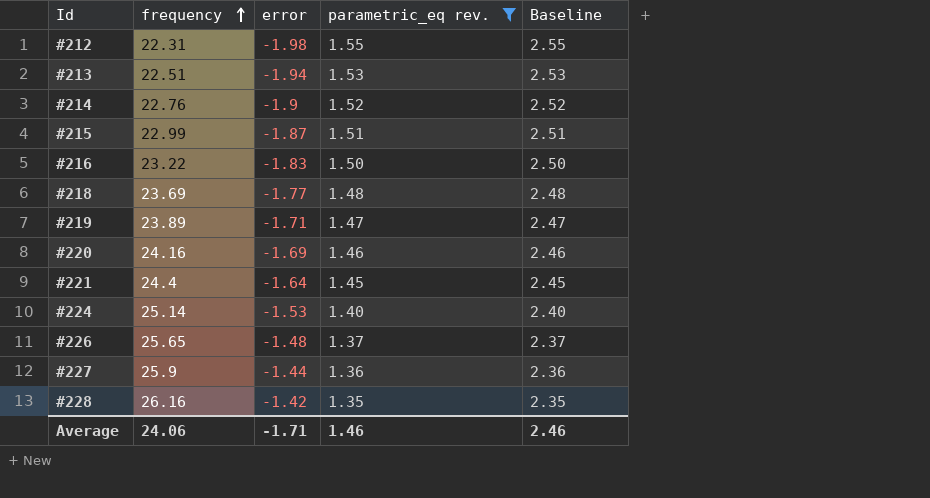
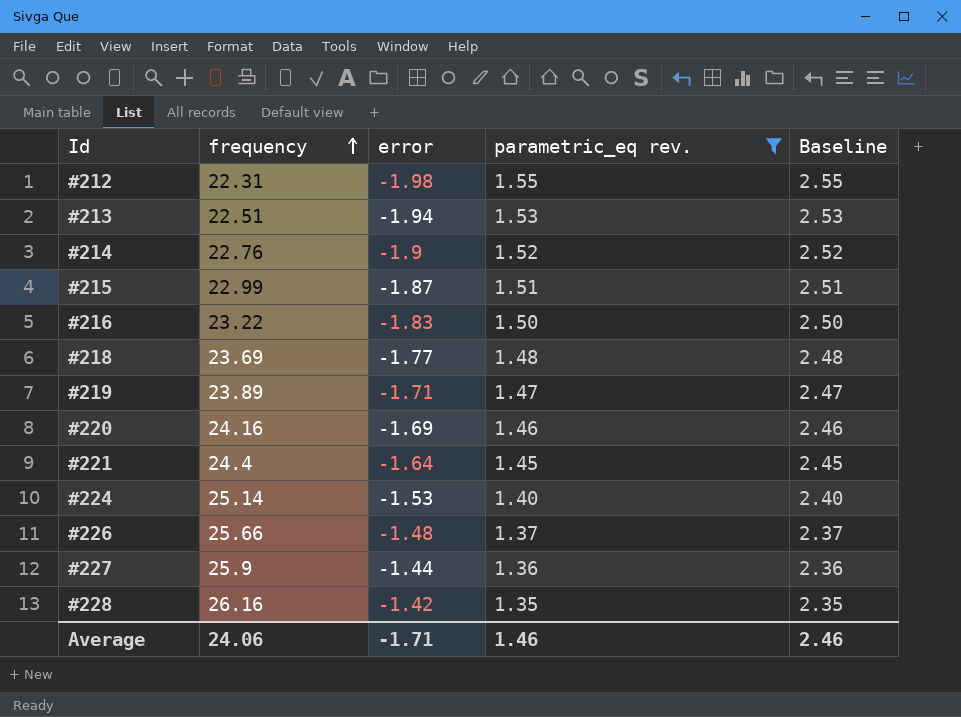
#226 | frequency: 25.65 -> 25.66

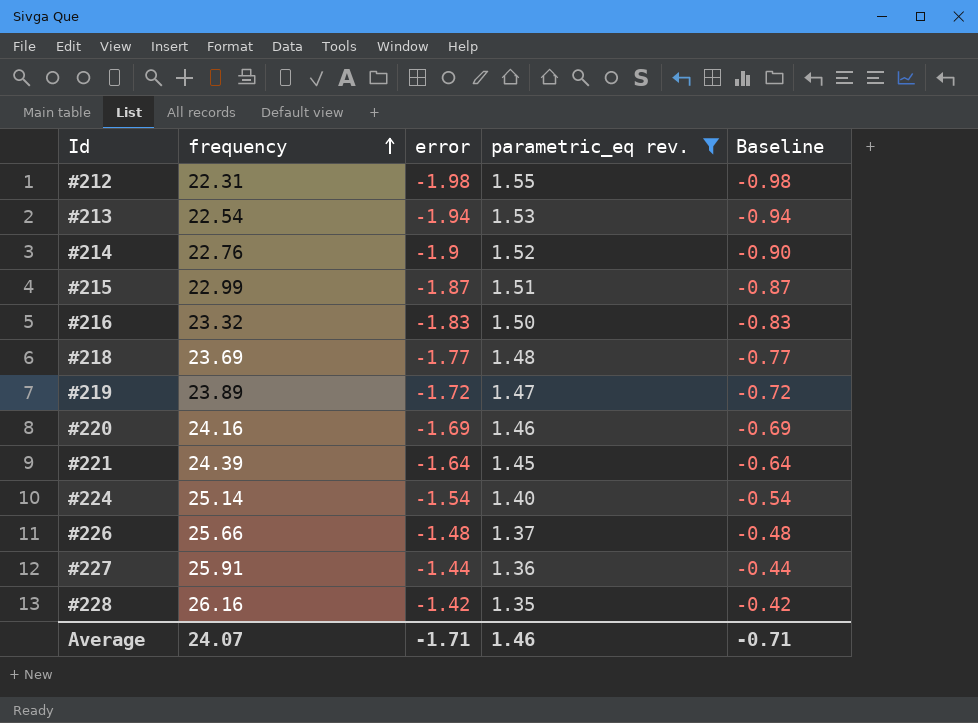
column Baseline | formula: [parametric_eq rev.] + 1 -> [error] + 1
#213 | frequency: 22.51 -> 22.54
#216 | frequency: 23.22 -> 23.32
#219 | error: -1.71 -> -1.72
#221 | frequency: 24.4 -> 24.39
#224 | error: -1.53 -> -1.54
#227 | frequency: 25.9 -> 25.91
Average | frequency: 24.06 -> 24.07
Average | Baseline: 2.46 -> -0.71

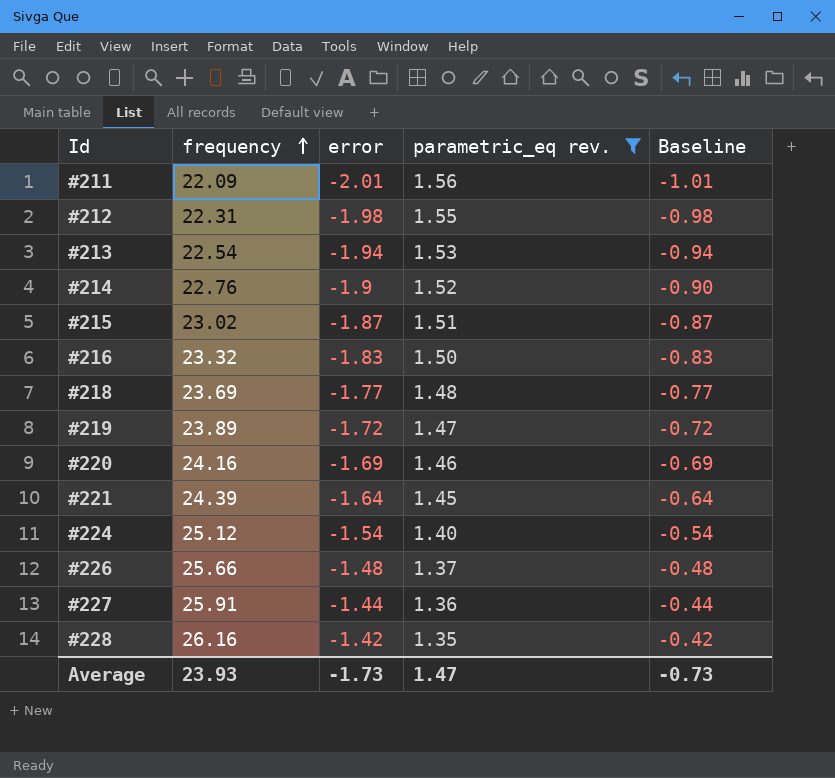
row #211: none -> 22.09 | -2.01 | 1.56 | -1.01
#215 | frequency: 22.99 -> 23.02
#224 | frequency: 25.14 -> 25.12
Average | frequency: 24.07 -> 23.93
Average | error: -1.71 -> -1.73
Average | parametric_eq rev.: 1.46 -> 1.47
Average | Baseline: -0.71 -> -0.73

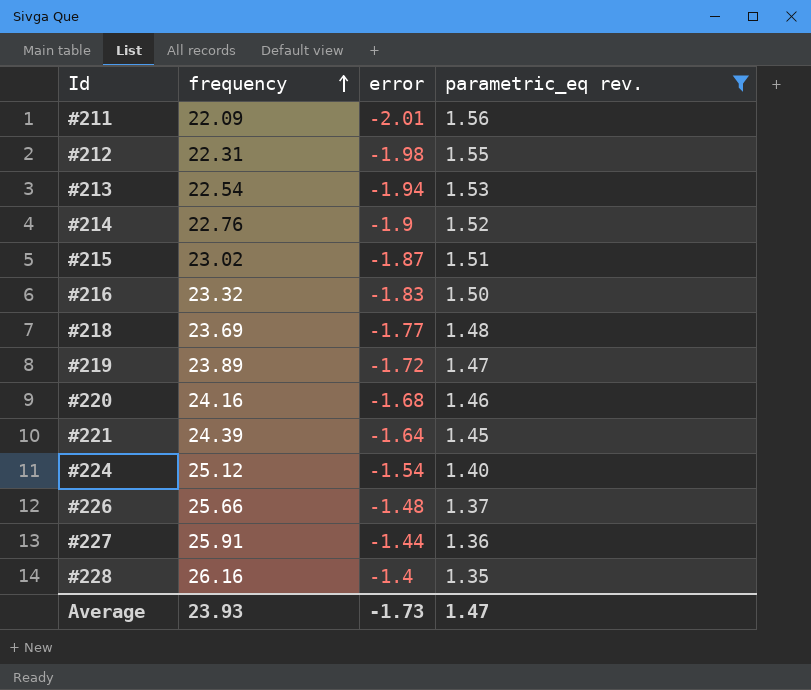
column Baseline | formula: [error] + 1 -> none
#220 | error: -1.69 -> -1.68
#228 | error: -1.42 -> -1.4

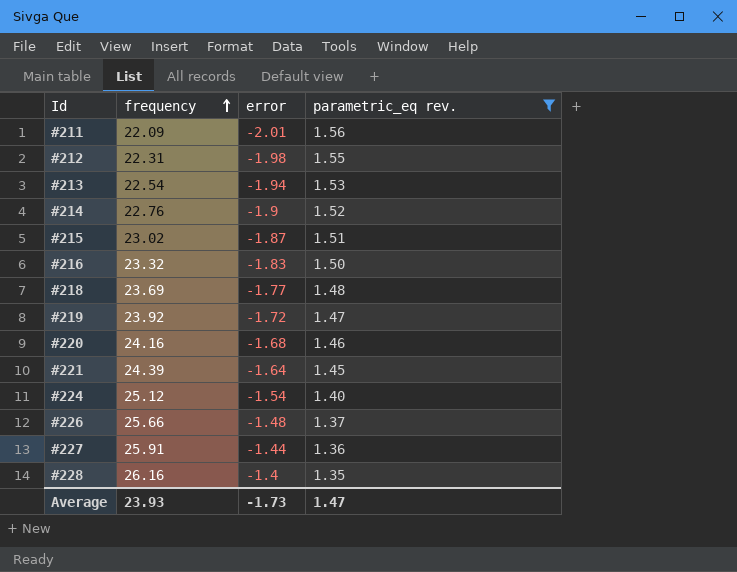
#219 | frequency: 23.89 -> 23.92

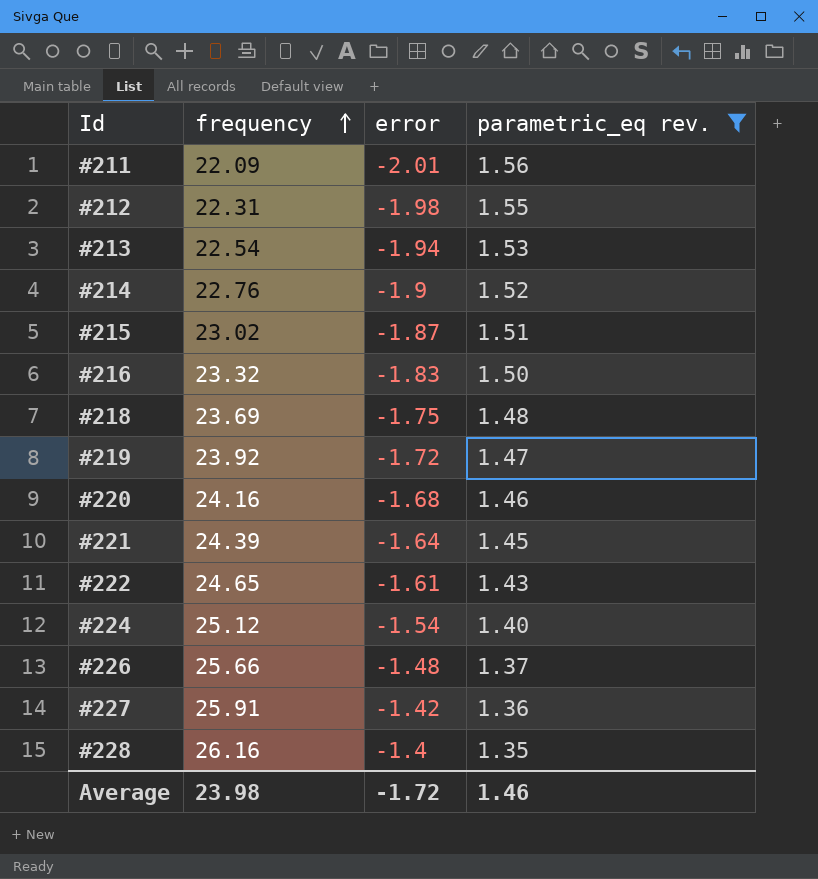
#218 | error: -1.77 -> -1.75
row #222: none -> 24.65 | -1.61 | 1.43
#227 | error: -1.44 -> -1.42
Average | frequency: 23.93 -> 23.98
Average | error: -1.73 -> -1.72
Average | parametric_eq rev.: 1.47 -> 1.46

